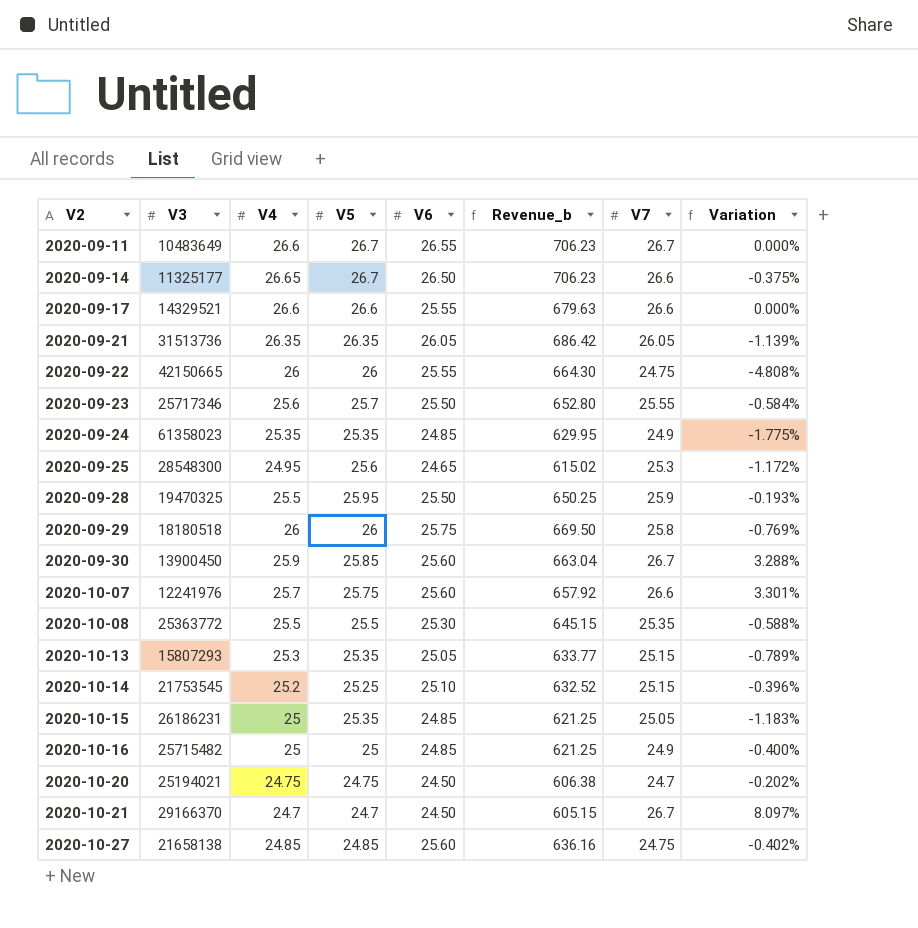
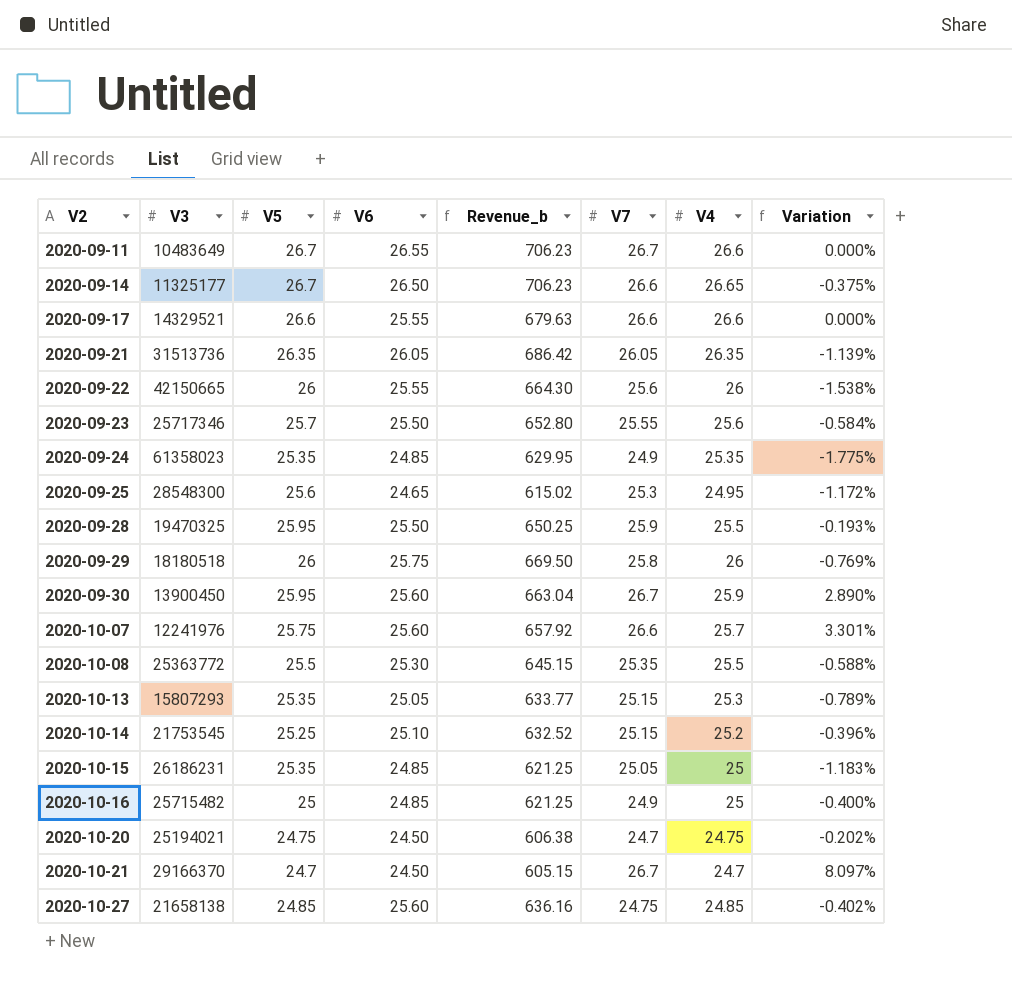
column V4 | position: 3 -> 7
2020-09-22 | V7: 24.75 -> 25.6
2020-09-22 | Variation: -4.808% -> -1.538%
2020-09-30 | V5: 25.85 -> 25.95
2020-09-30 | Variation: 3.288% -> 2.890%

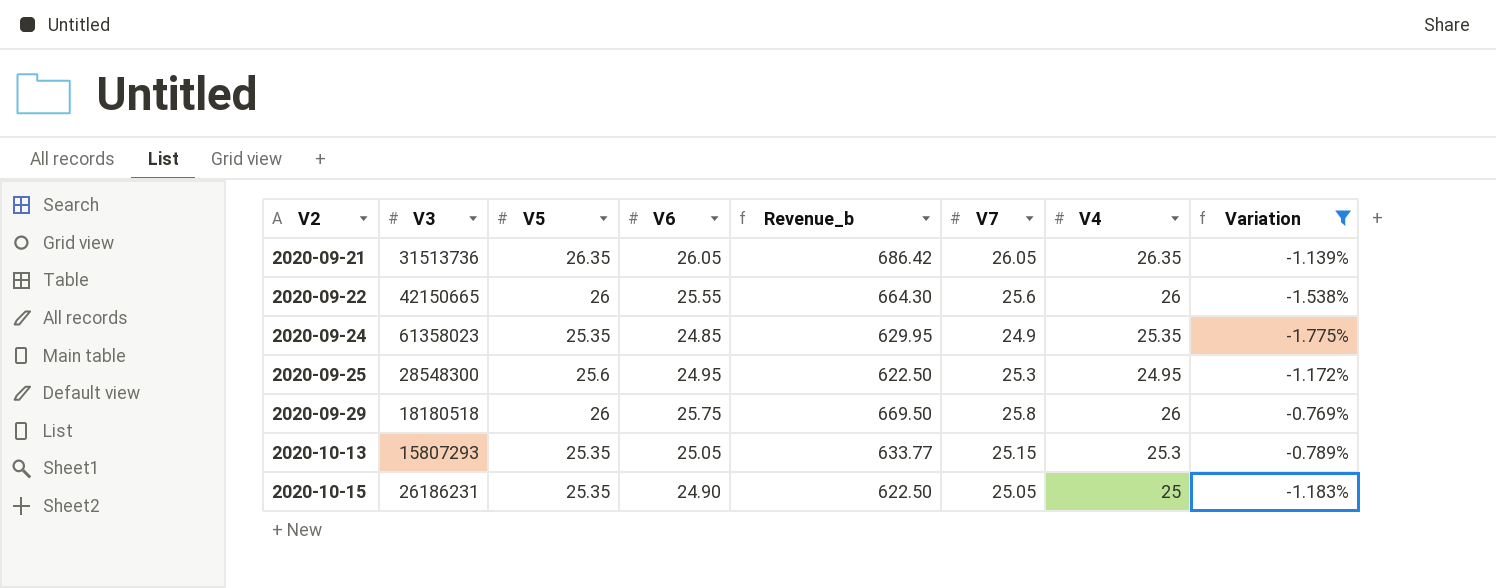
filter: none -> Variation <= -0.769%
2020-09-25 | V6: 24.65 -> 24.95
2020-09-25 | Revenue_b: 615.02 -> 622.50
2020-10-15 | V6: 24.85 -> 24.90
2020-10-15 | Revenue_b: 621.25 -> 622.50

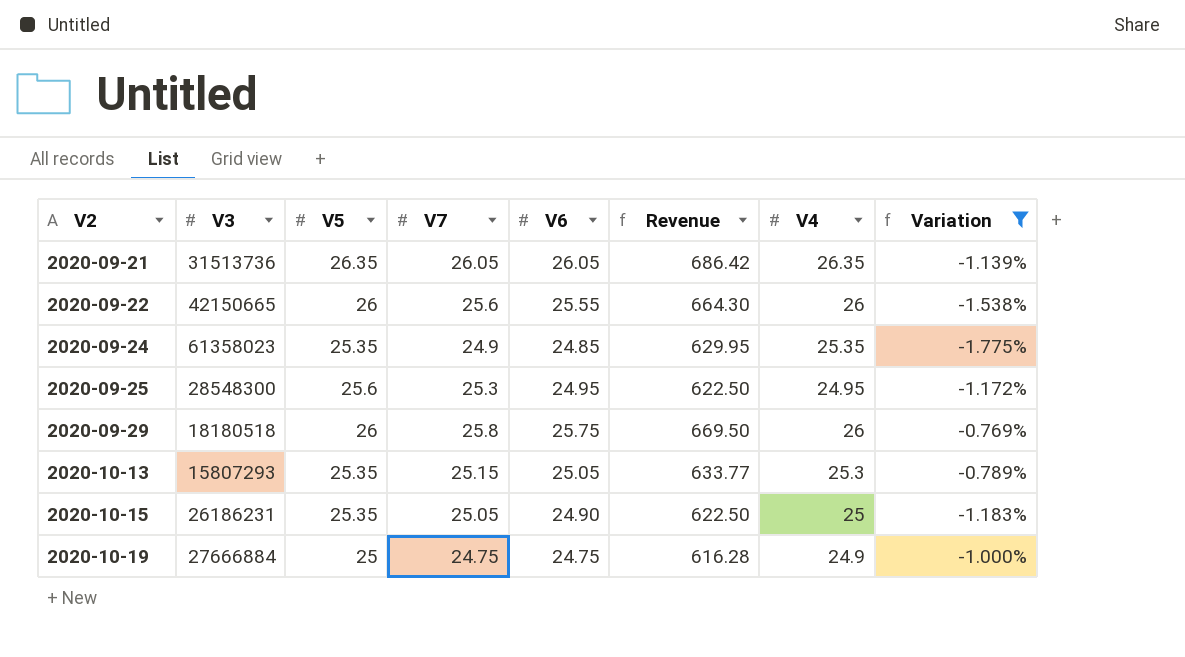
column V7 | position: 6 -> 4
column name: Revenue_b -> Revenue
row 2020-10-19: none -> 27666884 | 25 | 24.75 | 24.75 | 616.28 | 24.9 | -1.000%

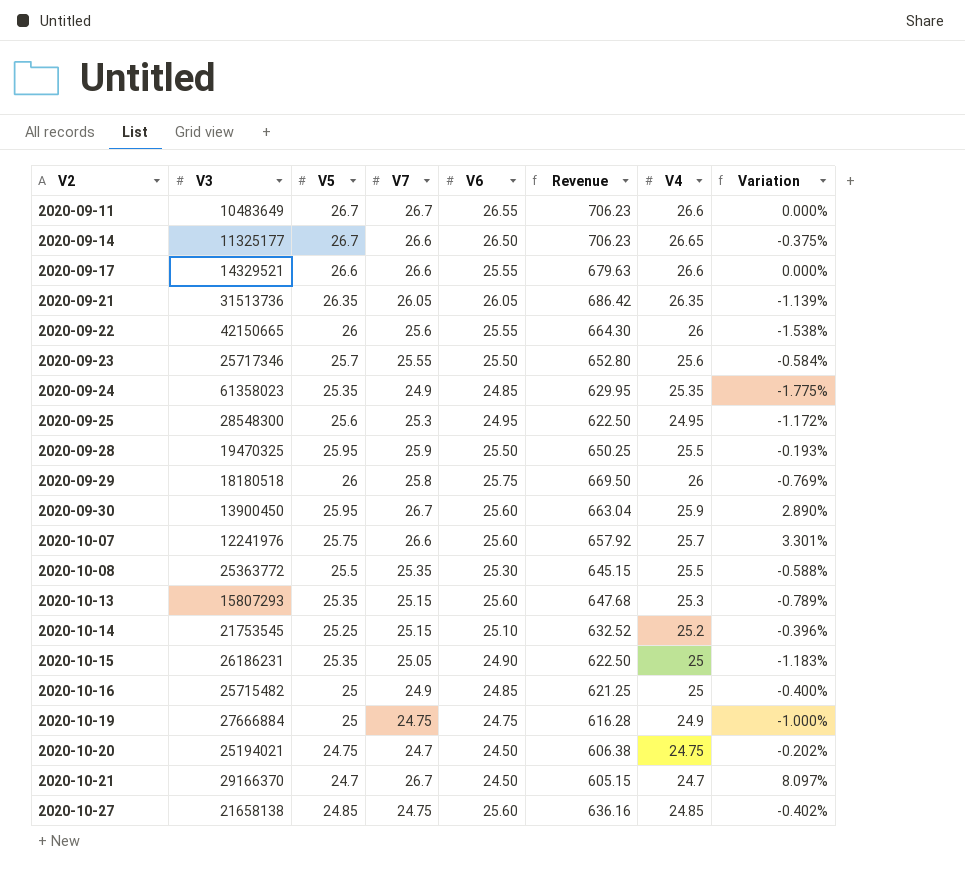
filter: Variation <= -0.769% -> none
2020-10-13 | V6: 25.05 -> 25.60
2020-10-13 | Revenue: 633.77 -> 647.68

